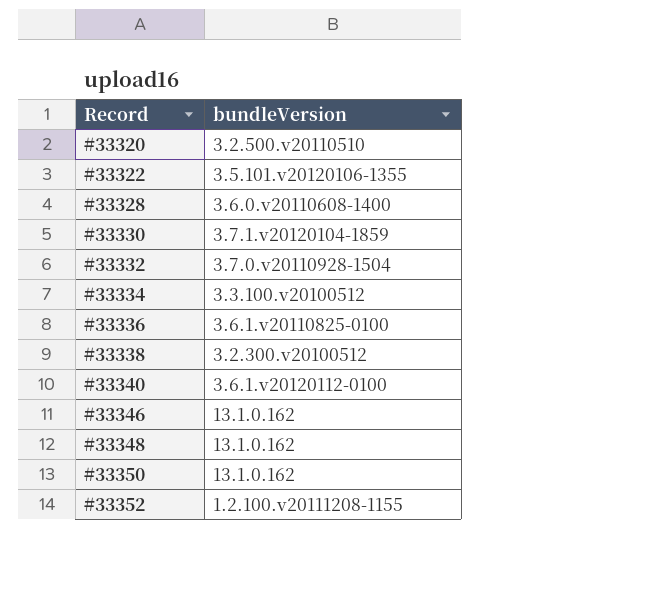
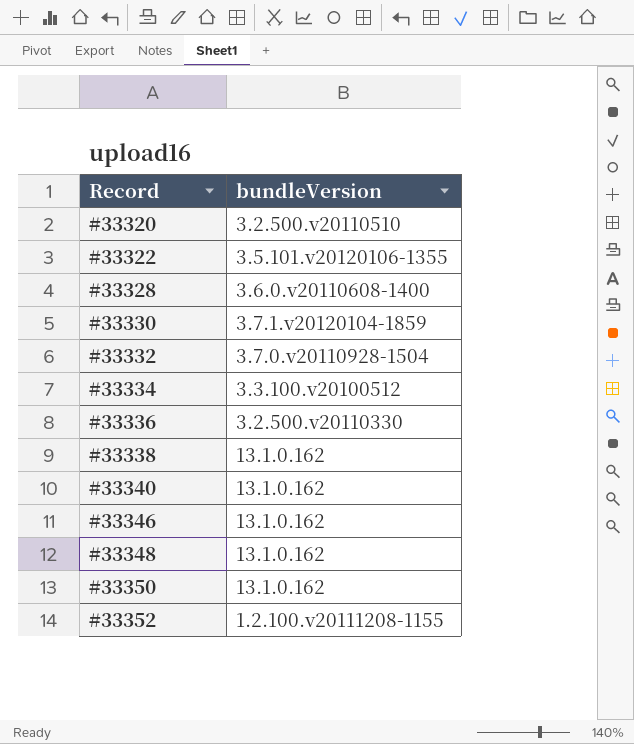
#33336 | bundleVersion: 3.6.1.v20110825-0100 -> 3.2.500.v20110330
#33338 | bundleVersion: 3.2.300.v20100512 -> 13.1.0.162
#33340 | bundleVersion: 3.6.1.v20120112-0100 -> 13.1.0.162

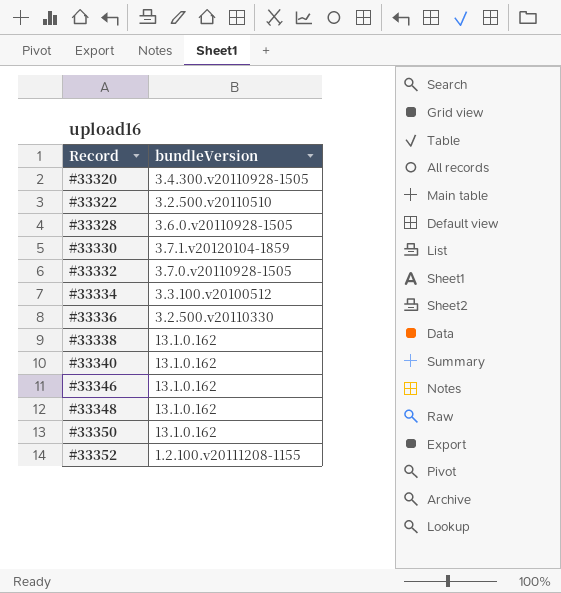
#33320 | bundleVersion: 3.2.500.v20110510 -> 3.4.300.v20110928-1505
#33322 | bundleVersion: 3.5.101.v20120106-1355 -> 3.2.500.v20110510
#33328 | bundleVersion: 3.6.0.v20110608-1400 -> 3.6.0.v20110928-1505
#33332 | bundleVersion: 3.7.0.v20110928-1504 -> 3.7.0.v20110928-1505

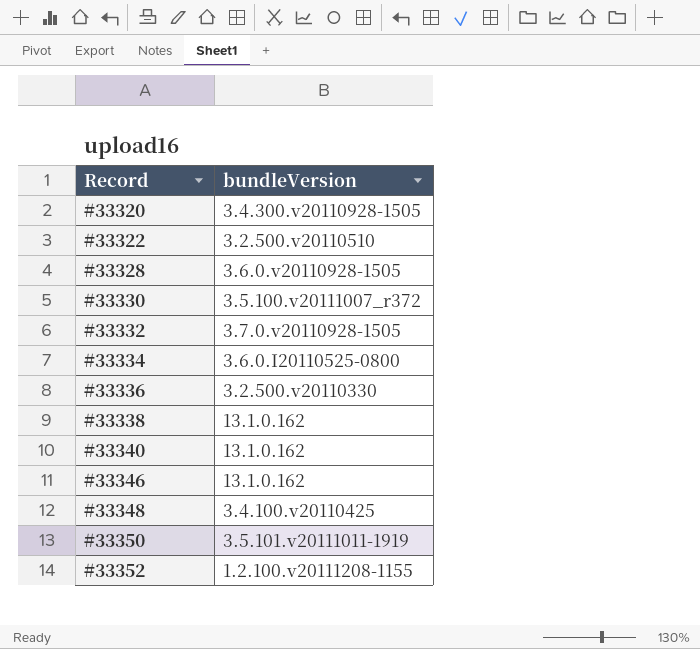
#33330 | bundleVersion: 3.7.1.v20120104-1859 -> 3.5.100.v20111007_r372
#33334 | bundleVersion: 3.3.100.v20100512 -> 3.6.0.I20110525-0800
#33348 | bundleVersion: 13.1.0.162 -> 3.4.100.v20110425
#33350 | bundleVersion: 13.1.0.162 -> 3.5.101.v20111011-1919

